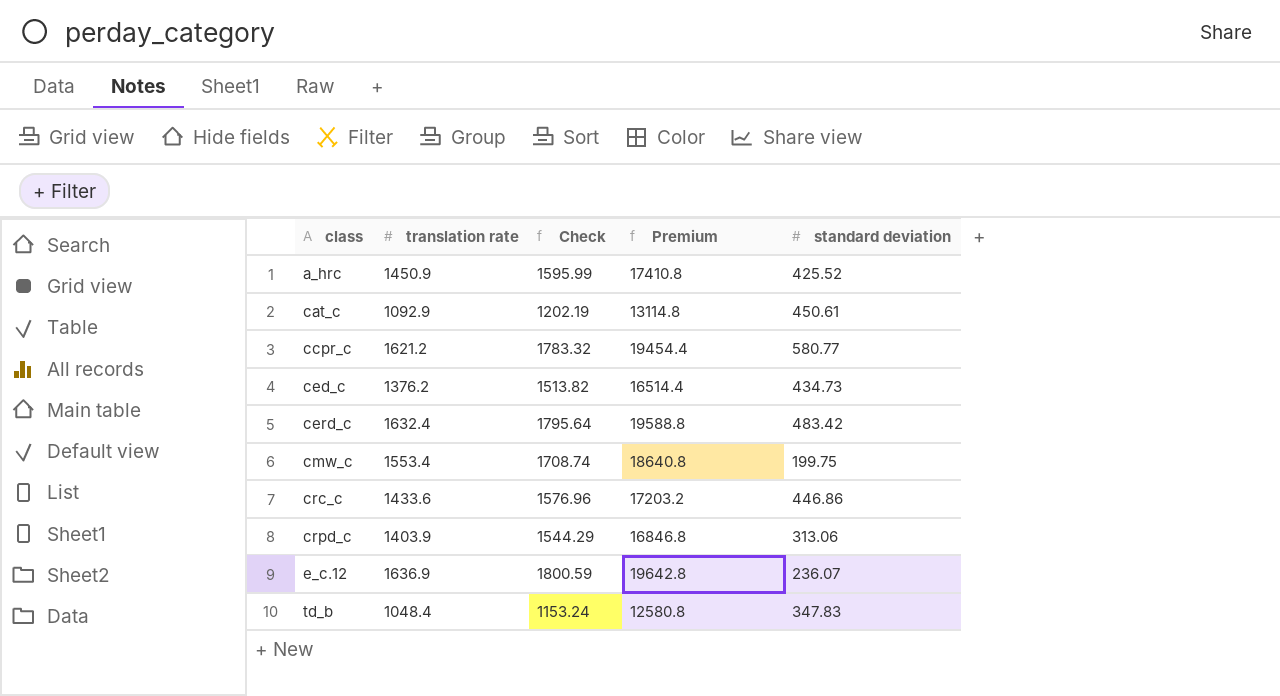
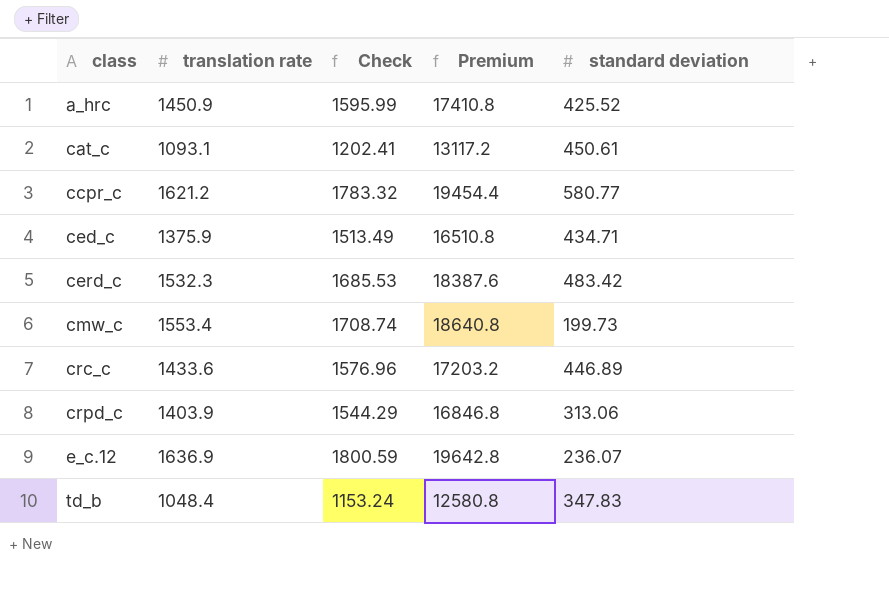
cat_c | translation rate: 1092.9 -> 1093.1
cat_c | Check: 1202.19 -> 1202.41
cat_c | Premium: 13114.8 -> 13117.2
ced_c | translation rate: 1376.2 -> 1375.9
ced_c | Check: 1513.82 -> 1513.49
ced_c | Premium: 16514.4 -> 16510.8
ced_c | standard deviation: 434.73 -> 434.71
cerd_c | translation rate: 1632.4 -> 1532.3
cerd_c | Check: 1795.64 -> 1685.53
cerd_c | Premium: 19588.8 -> 18387.6
cmw_c | standard deviation: 199.75 -> 199.73
crc_c | standard deviation: 446.86 -> 446.89

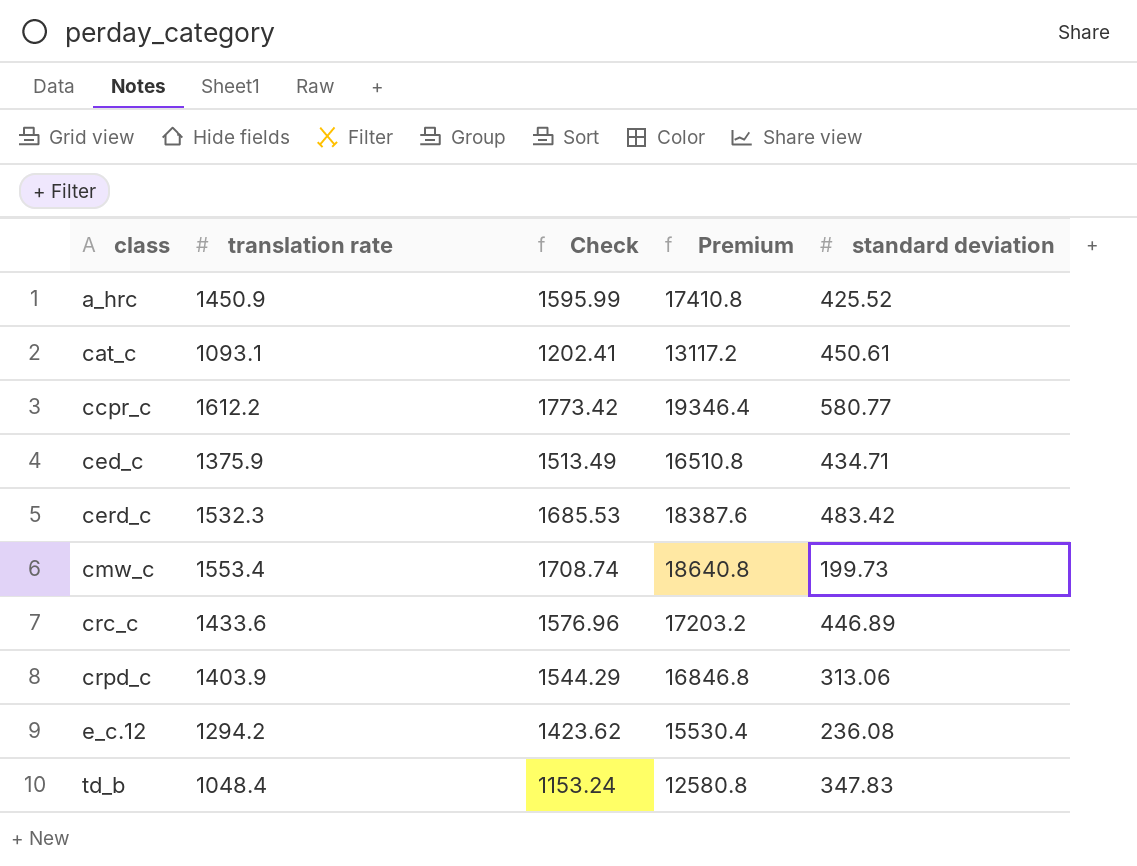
ccpr_c | translation rate: 1621.2 -> 1612.2
ccpr_c | Check: 1783.32 -> 1773.42
ccpr_c | Premium: 19454.4 -> 19346.4
e_c.12 | translation rate: 1636.9 -> 1294.2
e_c.12 | Check: 1800.59 -> 1423.62
e_c.12 | Premium: 19642.8 -> 15530.4
e_c.12 | standard deviation: 236.07 -> 236.08

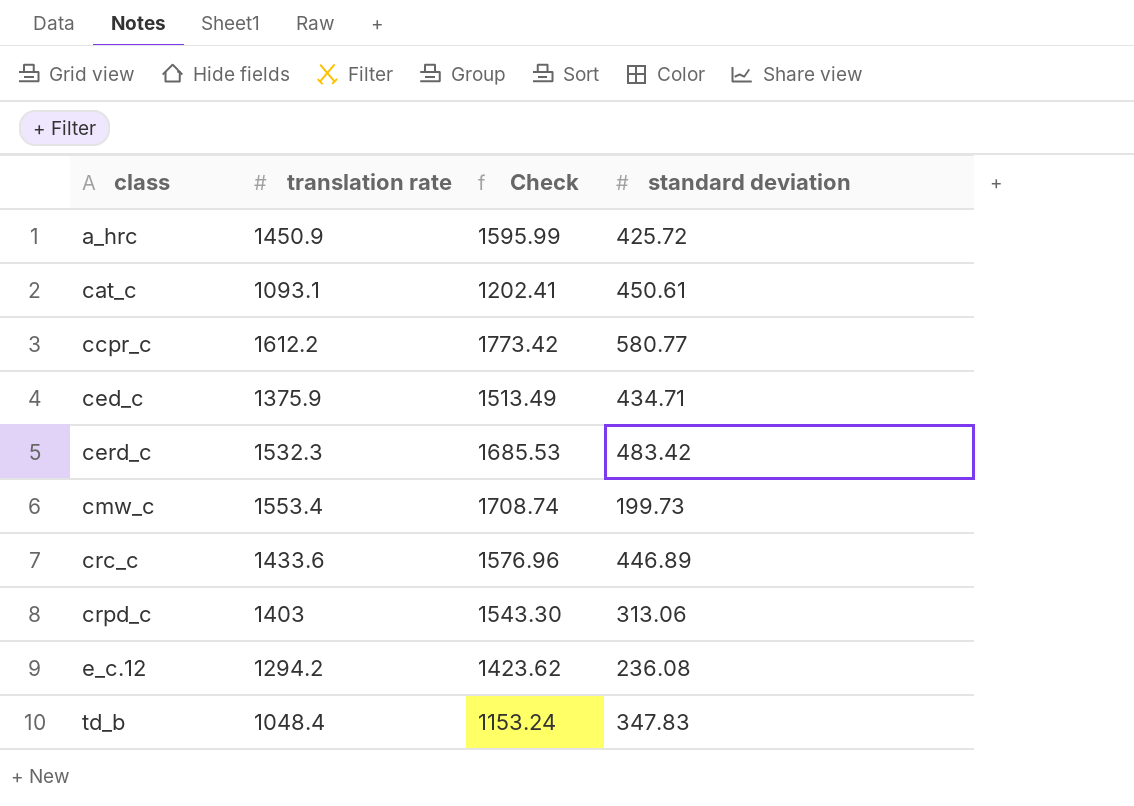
column Premium | formula: [translation rate] * 12 -> none
a_hrc | standard deviation: 425.52 -> 425.72
crpd_c | translation rate: 1403.9 -> 1403
crpd_c | Check: 1544.29 -> 1543.30

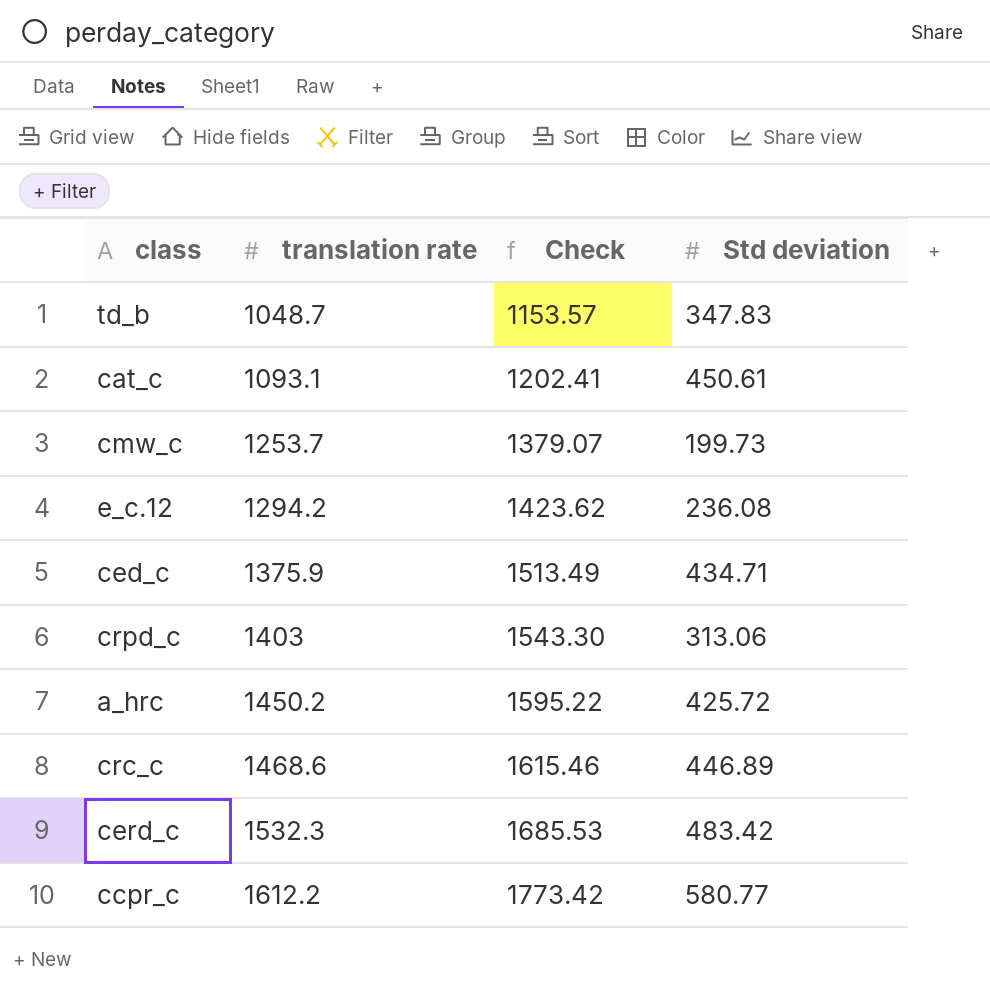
row order: class ascending -> translation rate ascending
column name: standard deviation -> Std deviation
td_b | translation rate: 1048.4 -> 1048.7
td_b | Check: 1153.24 -> 1153.57
cmw_c | translation rate: 1553.4 -> 1253.7
cmw_c | Check: 1708.74 -> 1379.07
a_hrc | translation rate: 1450.9 -> 1450.2
a_hrc | Check: 1595.99 -> 1595.22
crc_c | translation rate: 1433.6 -> 1468.6
crc_c | Check: 1576.96 -> 1615.46

